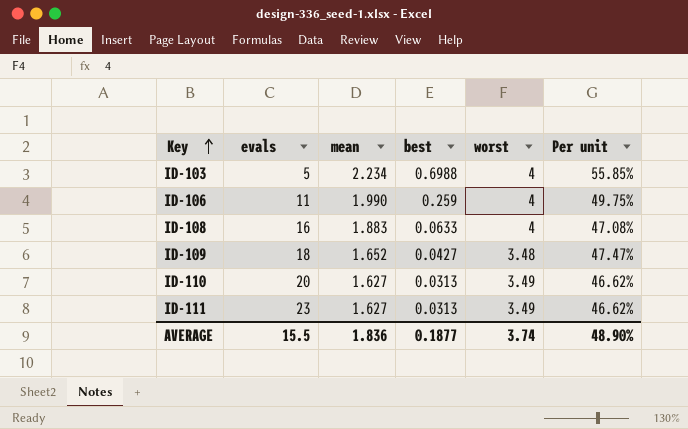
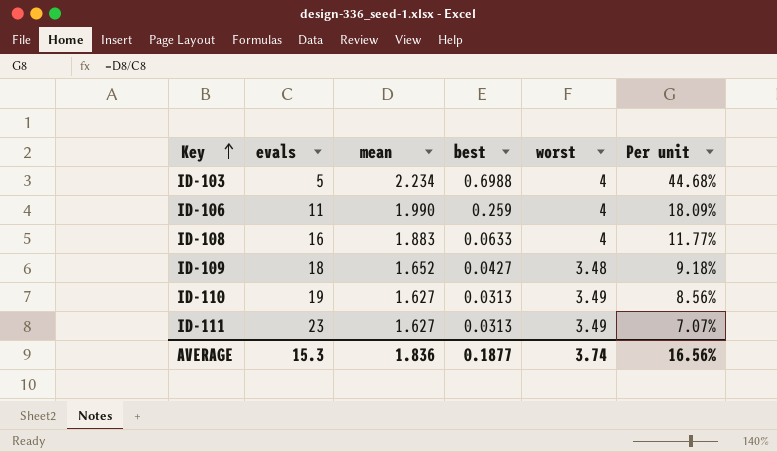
column Per unit | formula: [mean] / [worst] -> [mean] / [evals]
ID-110 | evals: 20 -> 19
AVERAGE | evals: 15.5 -> 15.3
AVERAGE | Per unit: 48.90% -> 16.56%

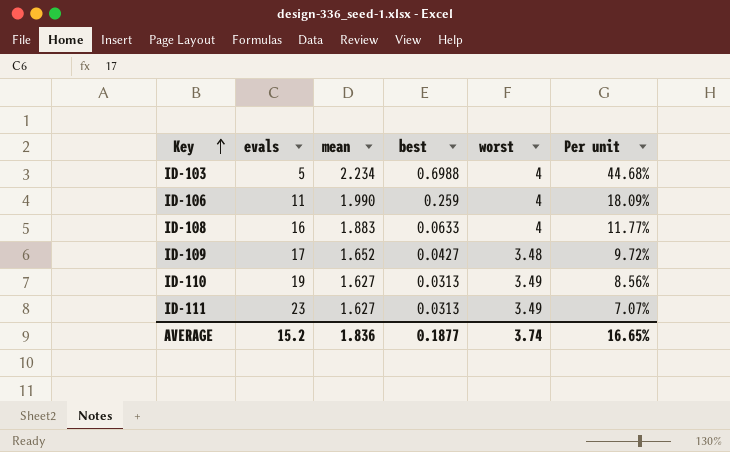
ID-109 | evals: 18 -> 17
ID-109 | Per unit: 9.18% -> 9.72%
AVERAGE | evals: 15.3 -> 15.2
AVERAGE | Per unit: 16.56% -> 16.65%

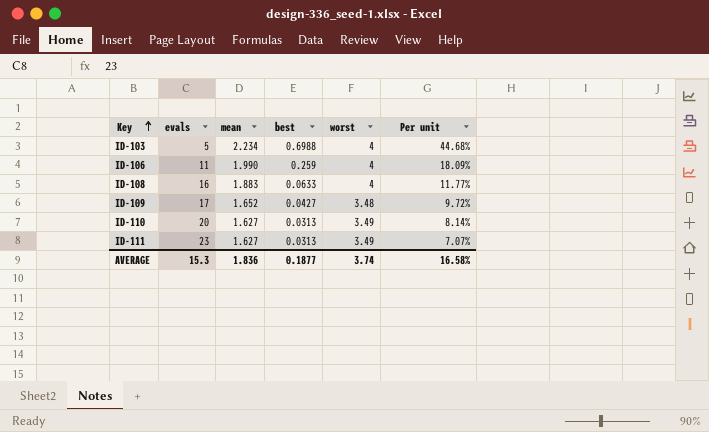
ID-110 | evals: 19 -> 20
ID-110 | Per unit: 8.56% -> 8.14%
AVERAGE | evals: 15.2 -> 15.3
AVERAGE | Per unit: 16.65% -> 16.58%

